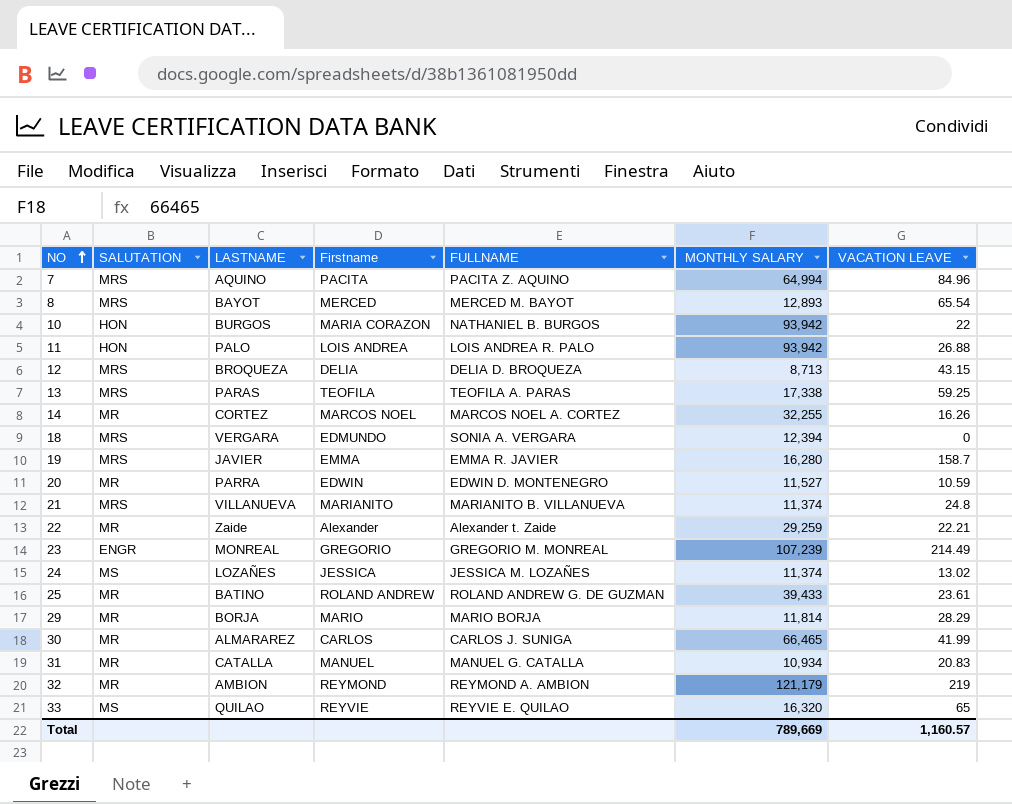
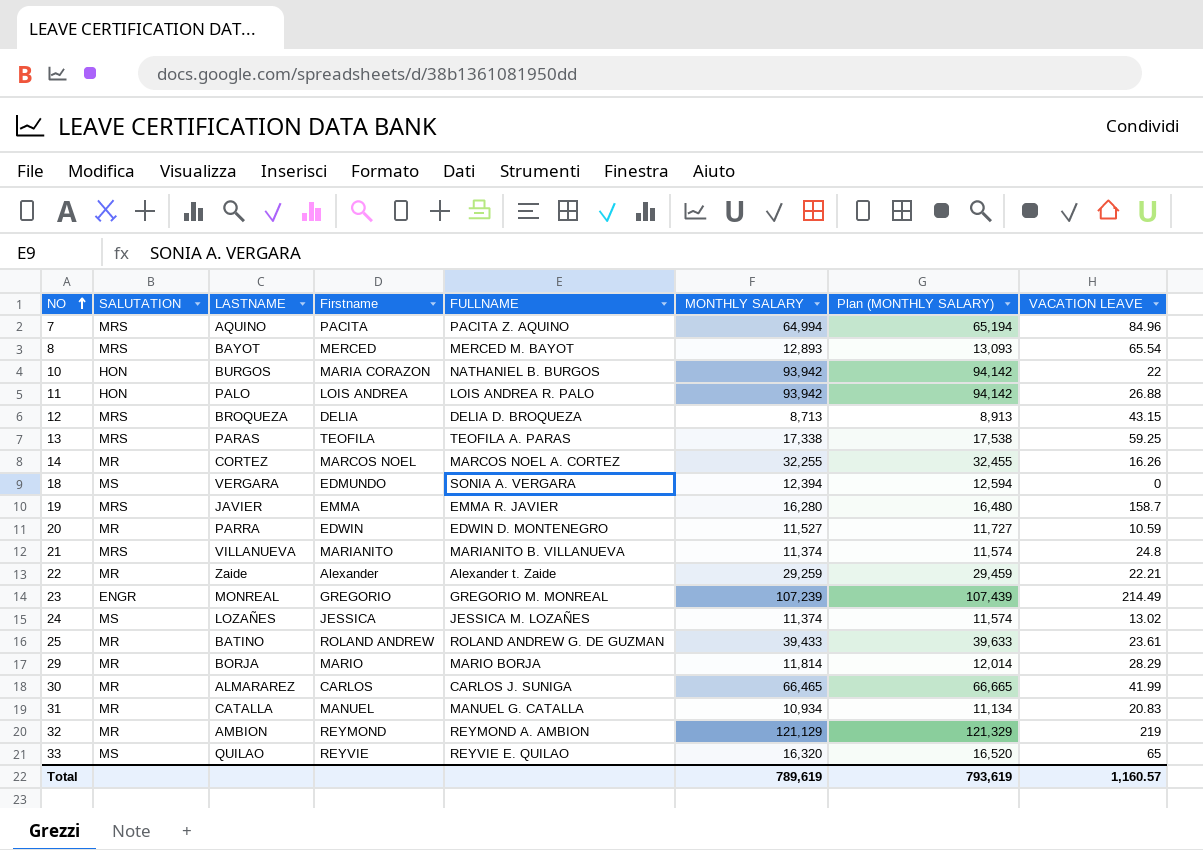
column Plan (MONTHLY SALARY) | formula: none -> [MONTHLY SALARY] + 200
18 | SALUTATION: MRS -> MS
32 | MONTHLY SALARY: 121,179 -> 121,129
Total | MONTHLY SALARY: 789,669 -> 789,619

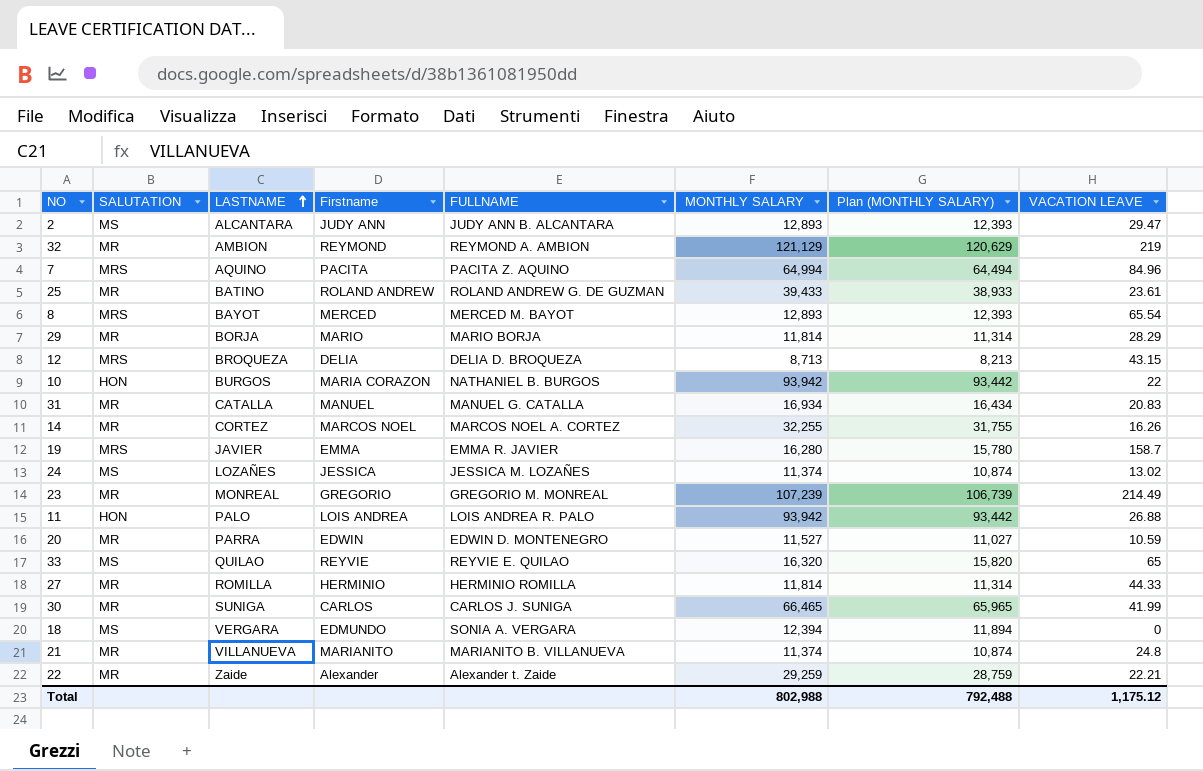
row order: NO ascending -> LASTNAME ascending
column Plan (MONTHLY SALARY) | formula: [MONTHLY SALARY] + 200 -> [MONTHLY SALARY] - 500
row 13: MRS | PARAS | TEOFILA | TEOFILA A. PARAS | 17,338 | 17,538 | 59.25 -> none
row 2: none -> MS | ALCANTARA | JUDY ANN | JUDY ANN B. ALCANTARA | 12,893 | 12,393 | 29.47
31 | MONTHLY SALARY: 10,934 -> 16,934
23 | SALUTATION: ENGR -> MR
row 27: none -> MR | ROMILLA | HERMINIO | HERMINIO ROMILLA | 11,814 | 11,314 | 44.33
30 | LASTNAME: ALMARAREZ -> SUNIGA
21 | SALUTATION: MRS -> MR
Total | MONTHLY SALARY: 789,619 -> 802,988
Total | Plan (MONTHLY SALARY): 793,619 -> 792,488
Total | VACATION LEAVE: 1,160.57 -> 1,175.12

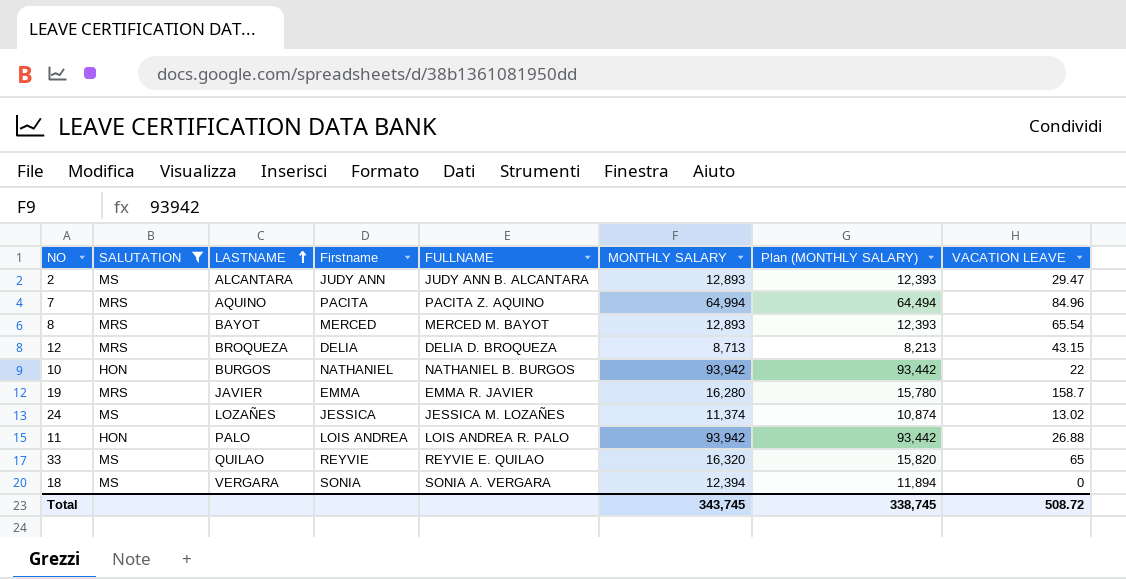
filter: none -> SALUTATION != MR
10 | Firstname: MARIA CORAZON -> NATHANIEL
18 | Firstname: EDMUNDO -> SONIA
Total | MONTHLY SALARY: 802,988 -> 343,745
Total | Plan (MONTHLY SALARY): 792,488 -> 338,745
Total | VACATION LEAVE: 1,175.12 -> 508.72

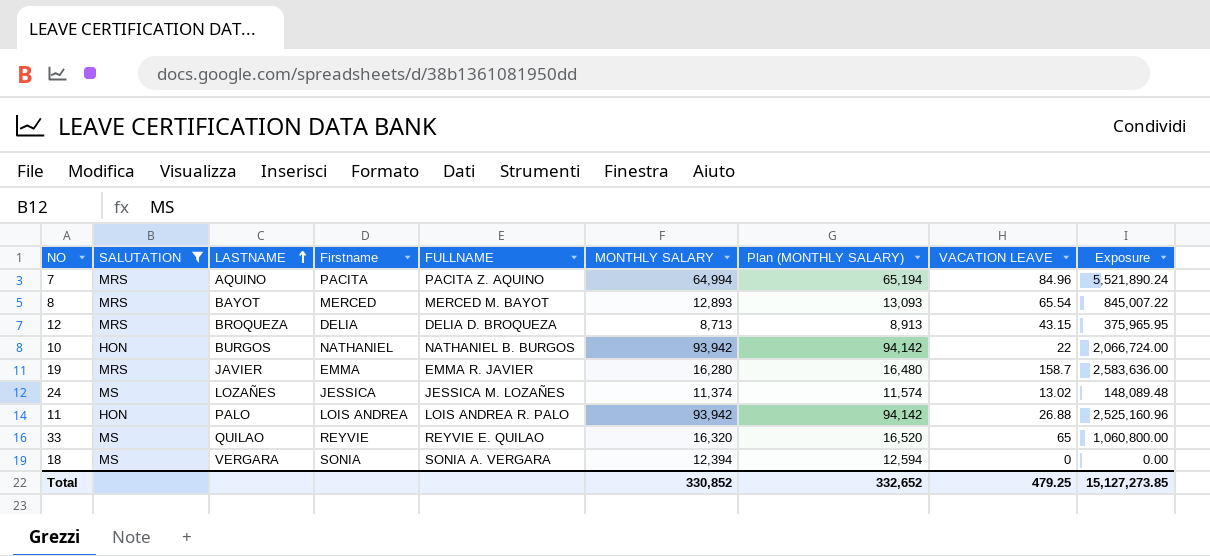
column Plan (MONTHLY SALARY) | formula: [MONTHLY SALARY] - 500 -> [MONTHLY SALARY] + 200
column Exposure | formula: none -> [MONTHLY SALARY] * [VACATION LEAVE]
row 2: MS | ALCANTARA | JUDY ANN | JUDY ANN B. ALCANTARA | 12,893 | 12,393 | 29.47 -> none
Total | MONTHLY SALARY: 343,745 -> 330,852
Total | Plan (MONTHLY SALARY): 338,745 -> 332,652
Total | VACATION LEAVE: 508.72 -> 479.25

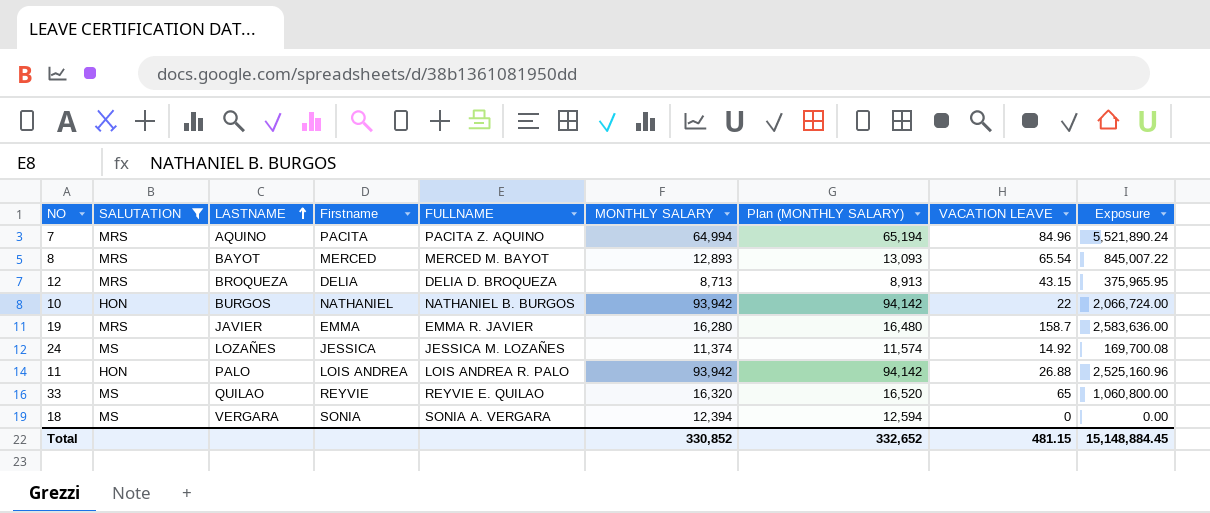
24 | VACATION LEAVE: 13.02 -> 14.92
24 | Exposure: 148,089.48 -> 169,700.08
Total | VACATION LEAVE: 479.25 -> 481.15
Total | Exposure: 15,127,273.85 -> 15,148,884.45

